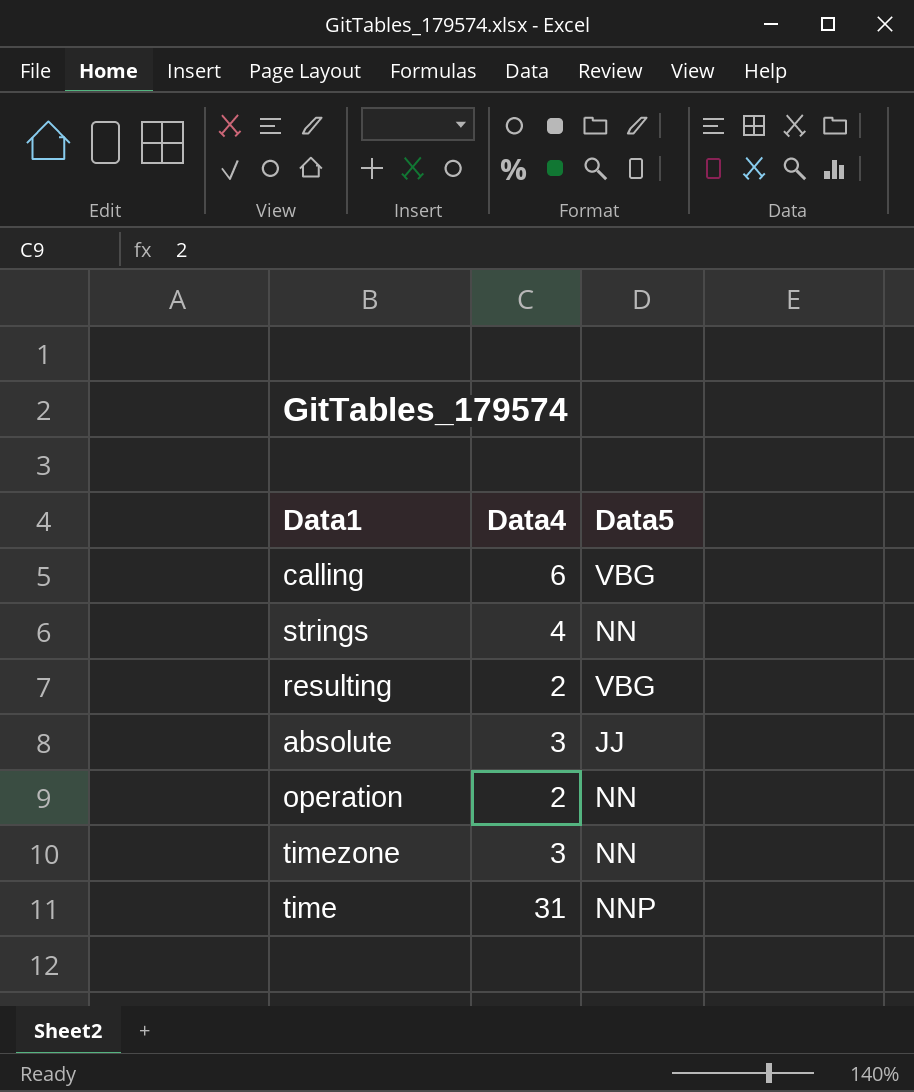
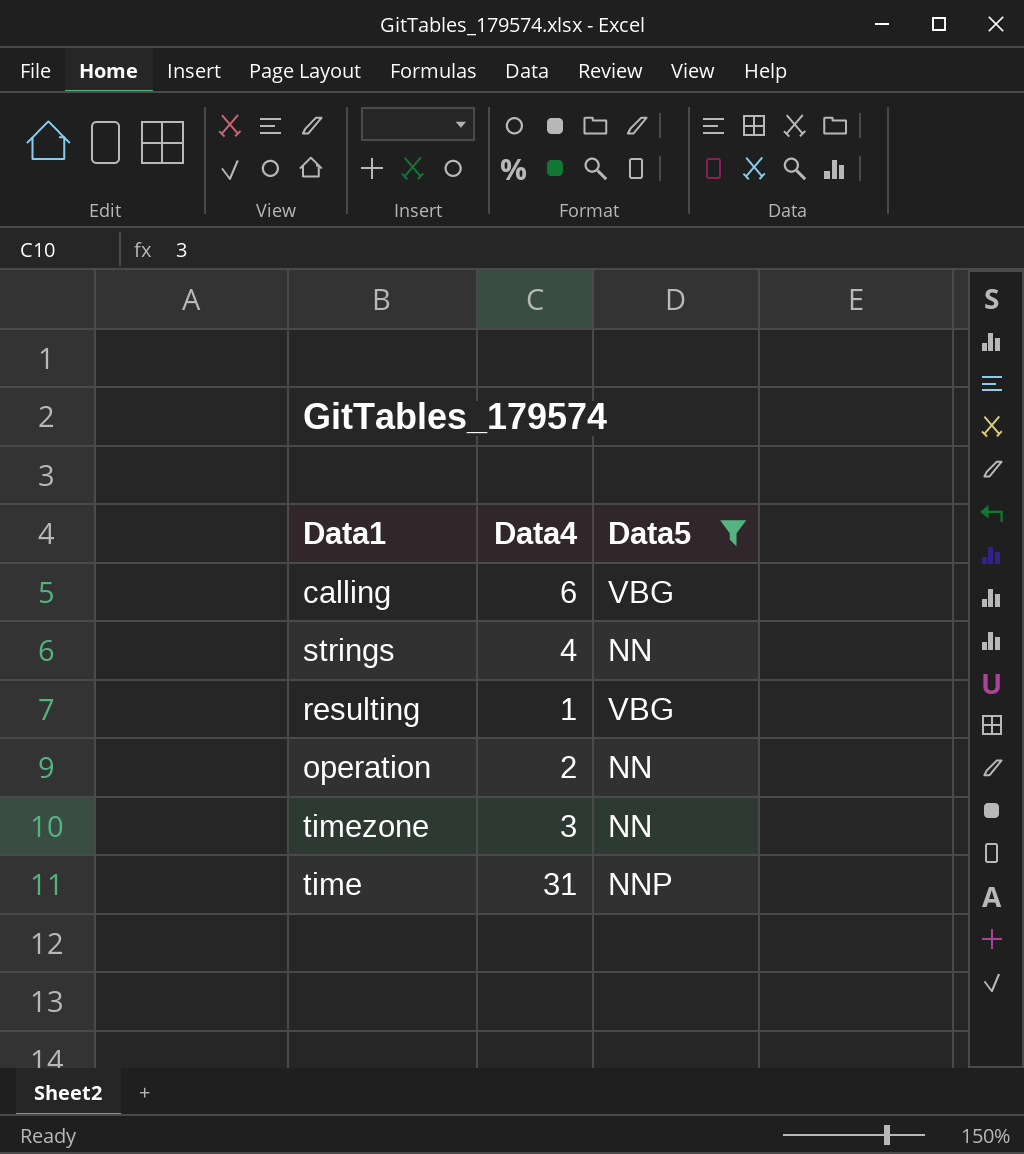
filter: none -> Data5 != JJ
resulting | Data4: 2 -> 1

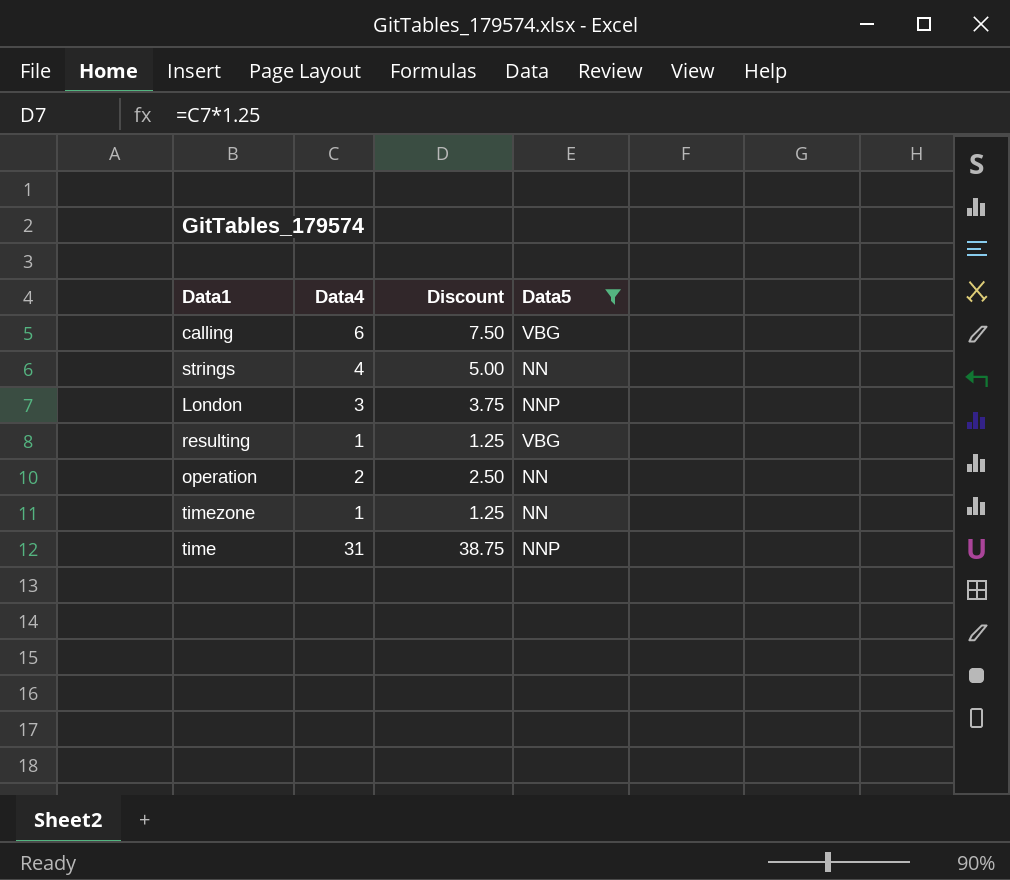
column Discount | formula: none -> [Data4] * 1.25
row London: none -> 3 | 3.75 | NNP
timezone | Data4: 3 -> 1

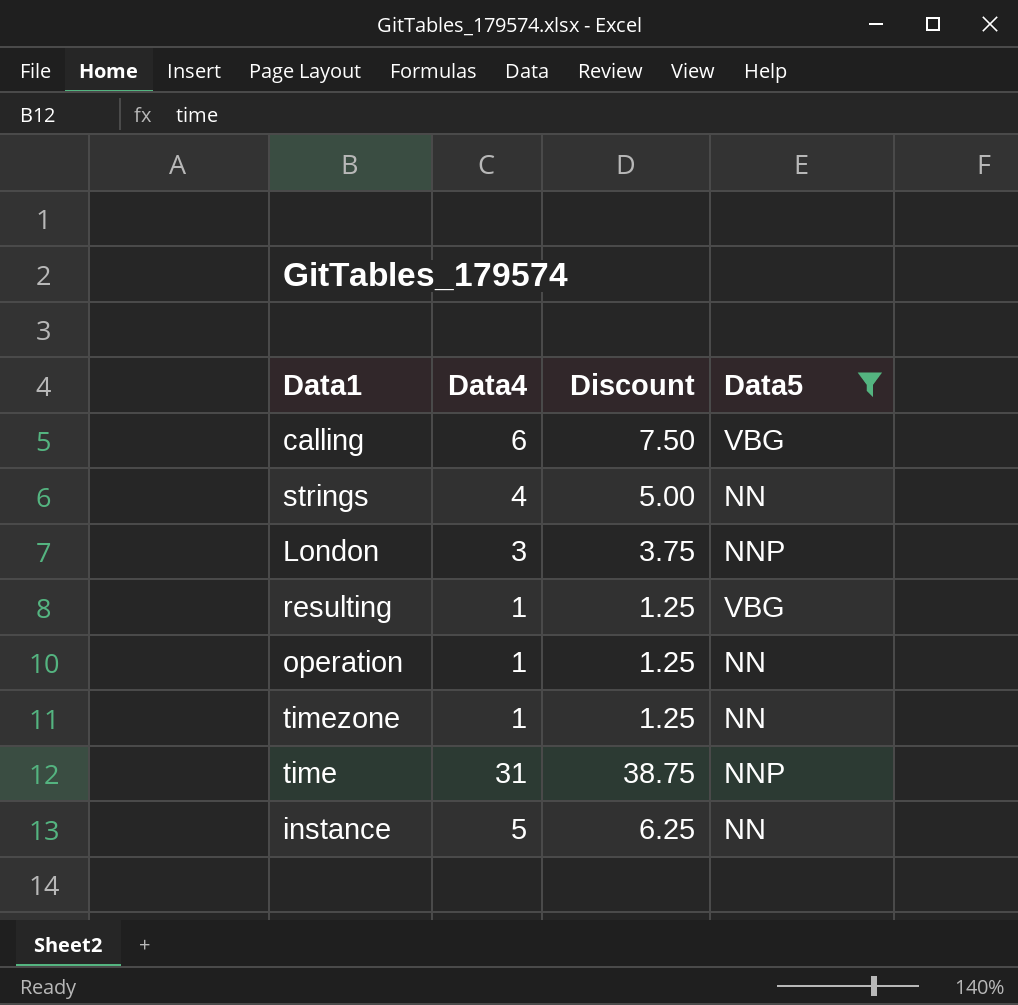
operation | Data4: 2 -> 1
operation | Discount: 2.50 -> 1.25
row instance: none -> 5 | 6.25 | NN

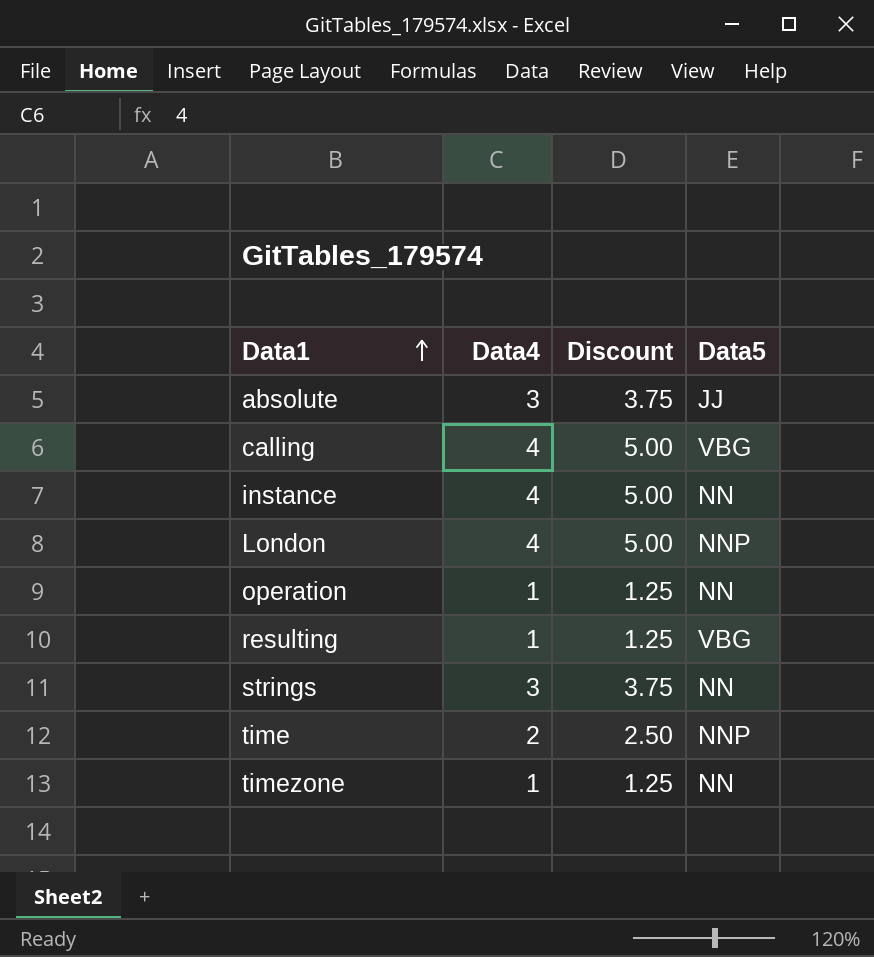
filter: Data5 != JJ -> none
row order: none -> Data1 ascending
calling | Data4: 6 -> 4
calling | Discount: 7.50 -> 5.00
instance | Data4: 5 -> 4
instance | Discount: 6.25 -> 5.00
London | Data4: 3 -> 4
London | Discount: 3.75 -> 5.00
strings | Data4: 4 -> 3
strings | Discount: 5.00 -> 3.75
time | Data4: 31 -> 2
time | Discount: 38.75 -> 2.50

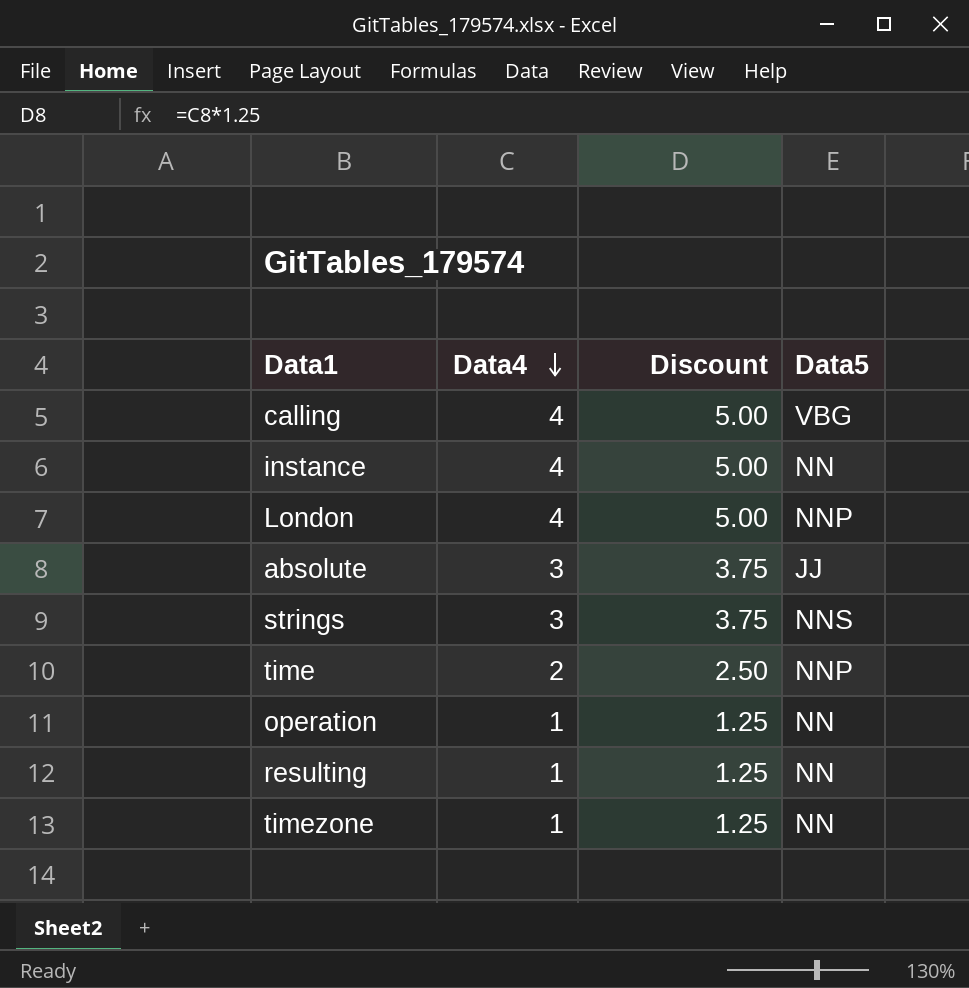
row order: Data1 ascending -> Data4 descending
strings | Data5: NN -> NNS
resulting | Data5: VBG -> NN

